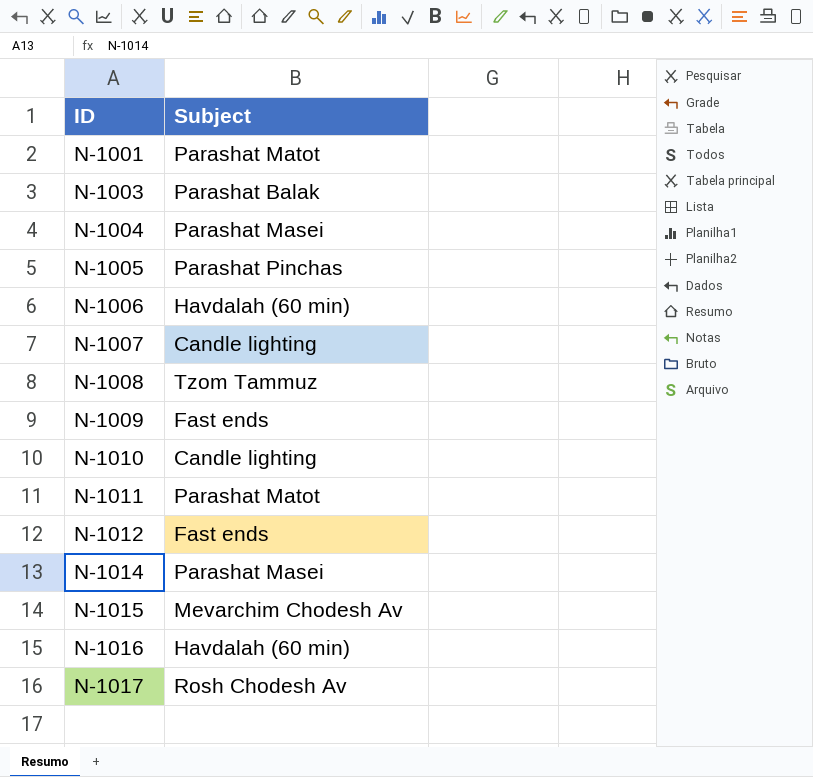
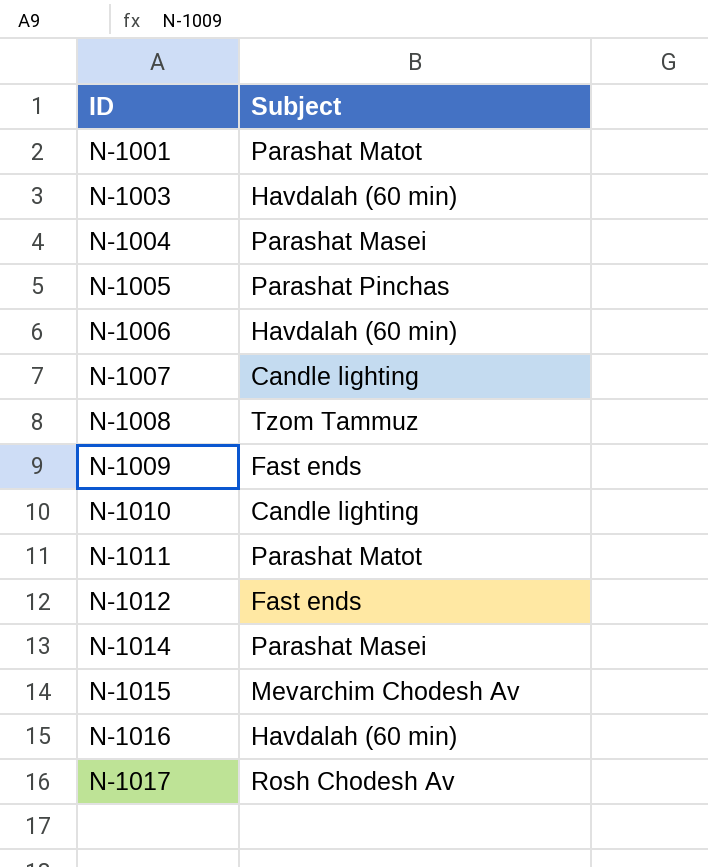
N-1003 | Subject: Parashat Balak -> Havdalah (60 min)

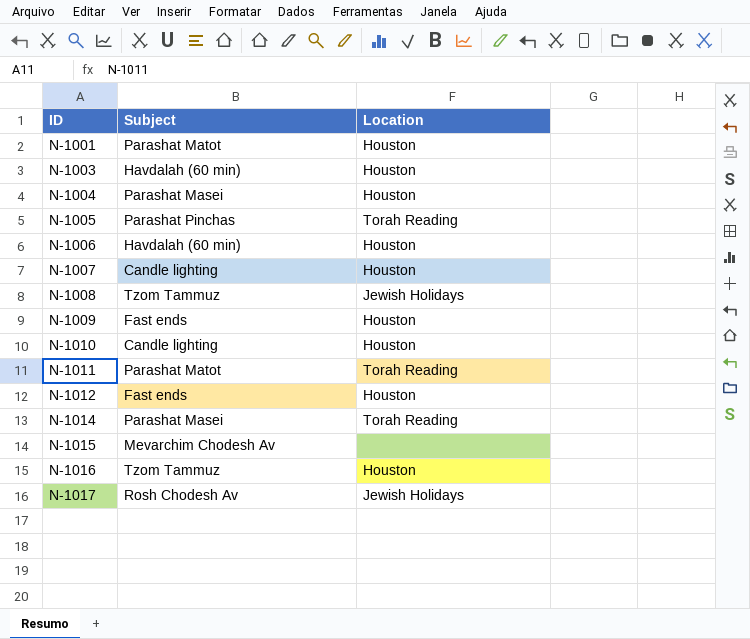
column Location | position: none -> 3
N-1016 | Subject: Havdalah (60 min) -> Tzom Tammuz

